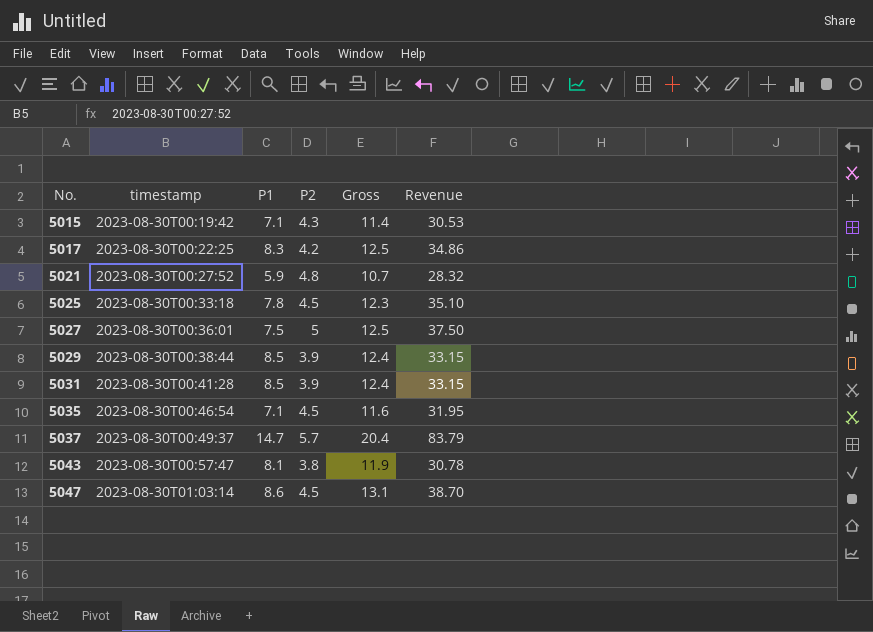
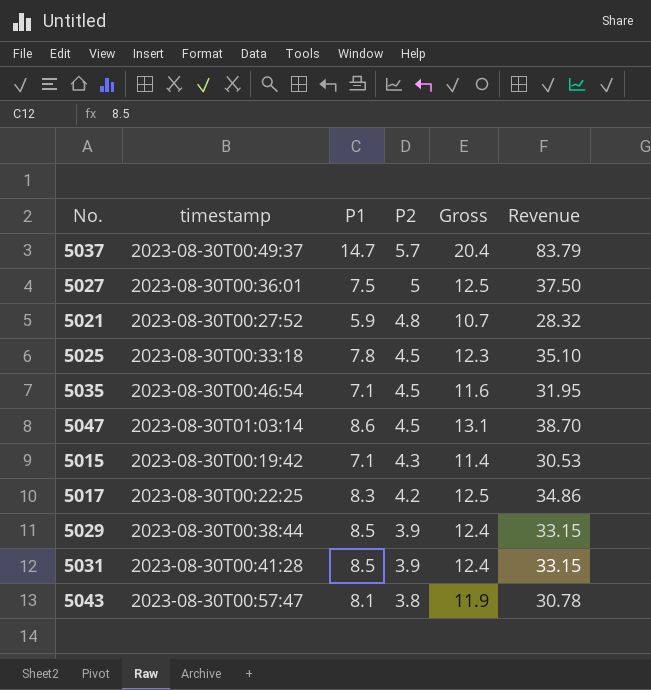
row order: No. ascending -> P2 descending

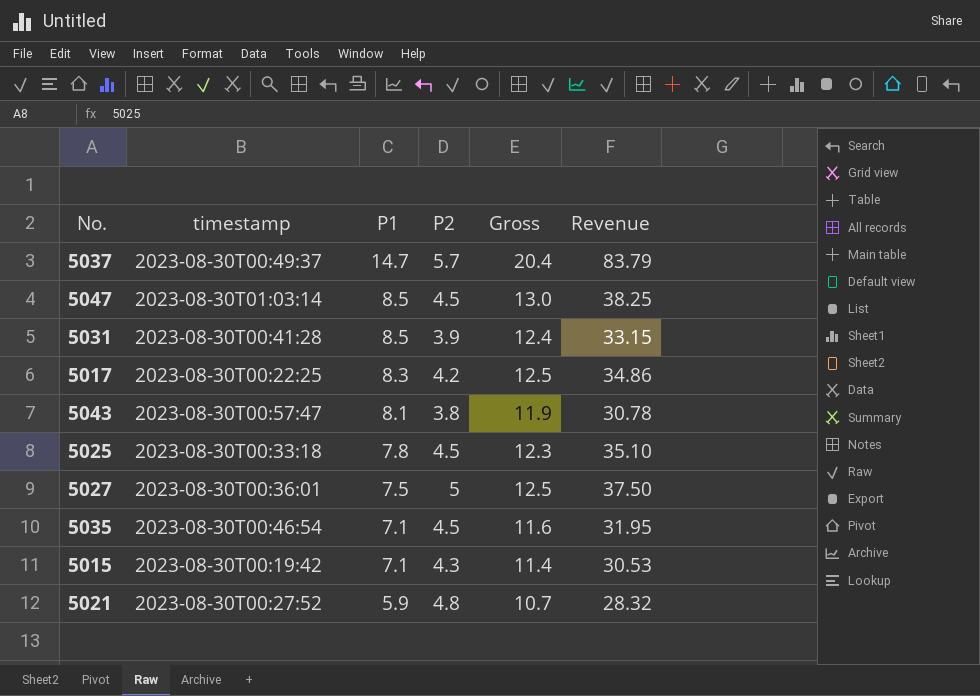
row order: P2 descending -> P1 descending
row 5029: 2023-08-30T00:38:44 | 8.5 | 3.9 | 12.4 | 33.15 -> none
5047 | P1: 8.6 -> 8.5
5047 | Gross: 13.1 -> 13.0
5047 | Revenue: 38.70 -> 38.25

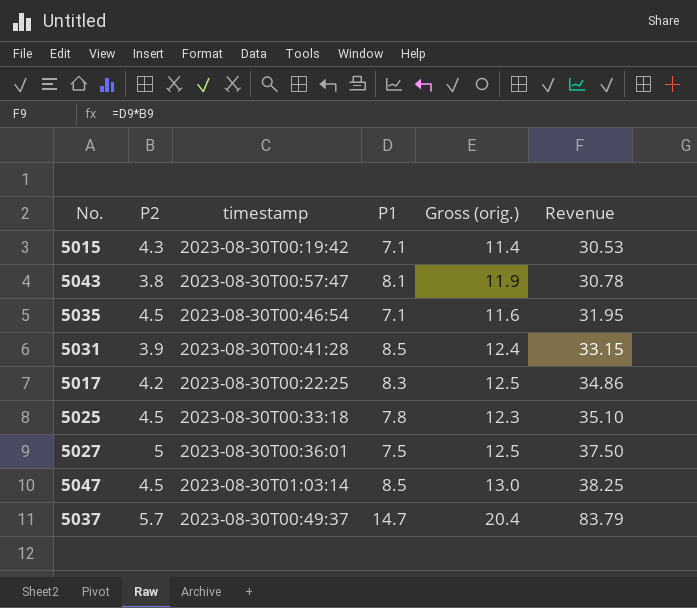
row order: P1 descending -> Revenue ascending
column P2 | position: 4 -> 2
column name: Gross -> Gross (orig.)
row 5021: 2023-08-30T00:27:52 | 5.9 | 4.8 | 10.7 | 28.32 -> none

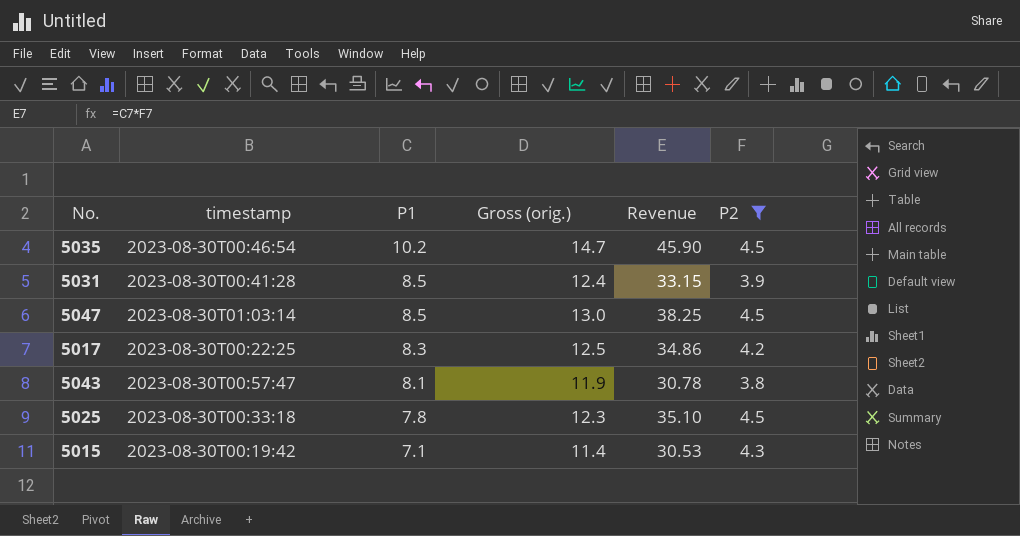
filter: none -> P2 <= 4.5
row order: Revenue ascending -> P1 descending
column P2 | position: 2 -> 6
5035 | P1: 7.1 -> 10.2
5035 | Gross (orig.): 11.6 -> 14.7
5035 | Revenue: 31.95 -> 45.90

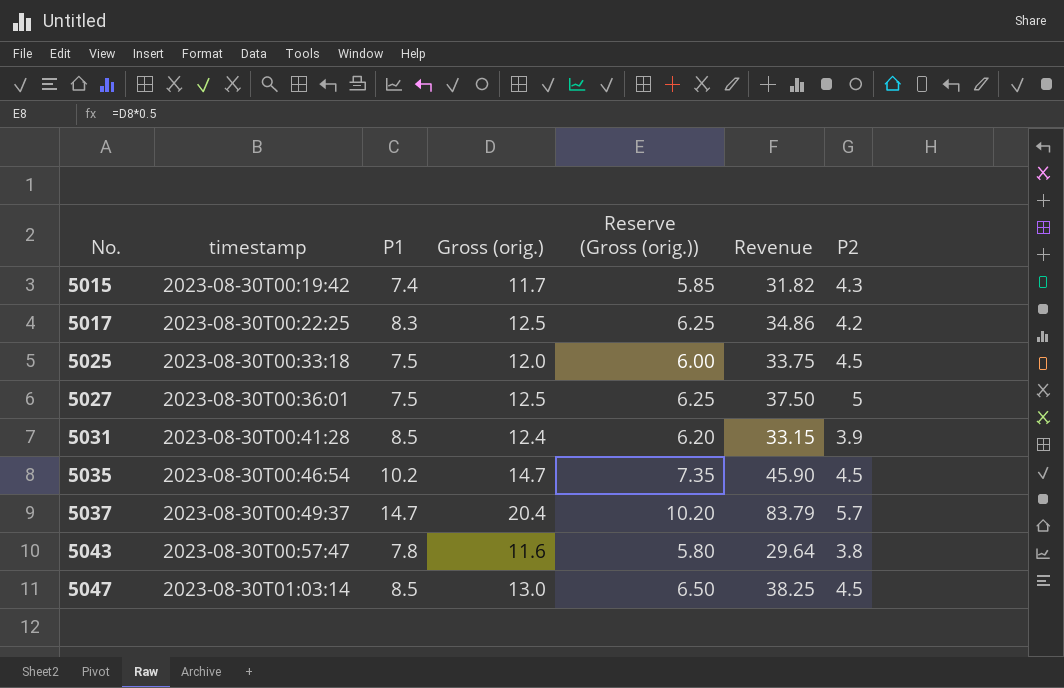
filter: P2 <= 4.5 -> none
row order: P1 descending -> No. ascending
column Reserve (Gross (orig.)) | formula: none -> [Gross (orig.)] * 0.5
5015 | P1: 7.1 -> 7.4
5015 | Gross (orig.): 11.4 -> 11.7
5015 | Revenue: 30.53 -> 31.82
5025 | P1: 7.8 -> 7.5
5025 | Gross (orig.): 12.3 -> 12.0
5025 | Revenue: 35.10 -> 33.75
5043 | P1: 8.1 -> 7.8
5043 | Gross (orig.): 11.9 -> 11.6
5043 | Revenue: 30.78 -> 29.64

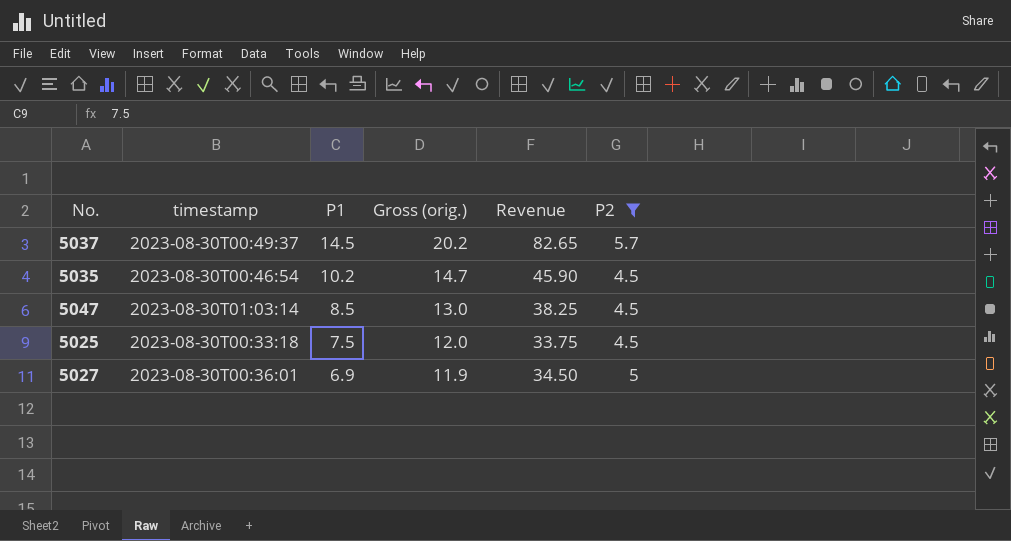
filter: none -> P2 >= 4.5
row order: No. ascending -> P1 descending
column Reserve (Gross (orig.)) | formula: [Gross (orig.)] * 0.5 -> none
5037 | P1: 14.7 -> 14.5
5037 | Gross (orig.): 20.4 -> 20.2
5037 | Revenue: 83.79 -> 82.65
5027 | P1: 7.5 -> 6.9
5027 | Gross (orig.): 12.5 -> 11.9
5027 | Revenue: 37.50 -> 34.50

